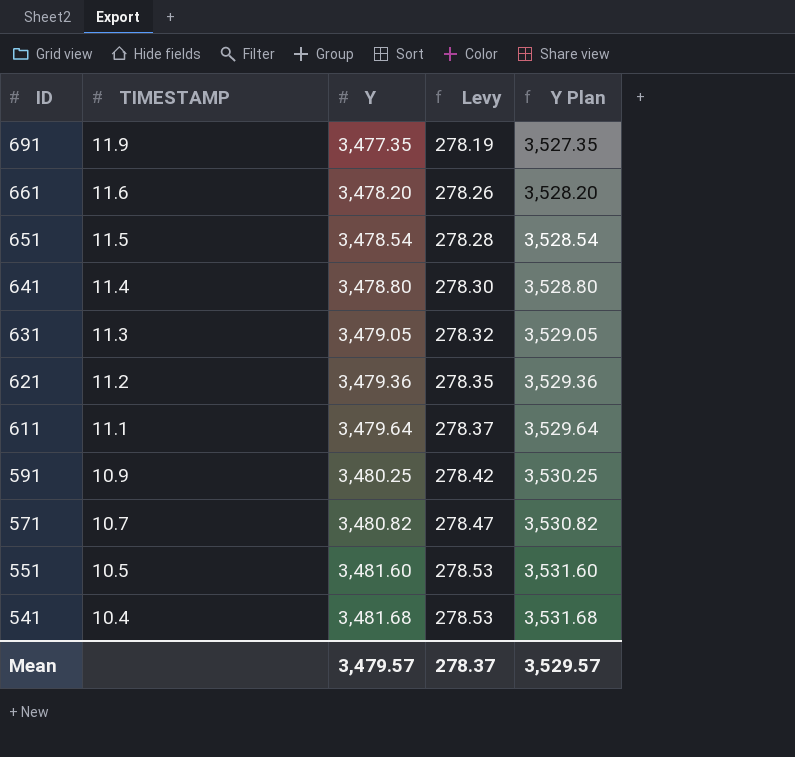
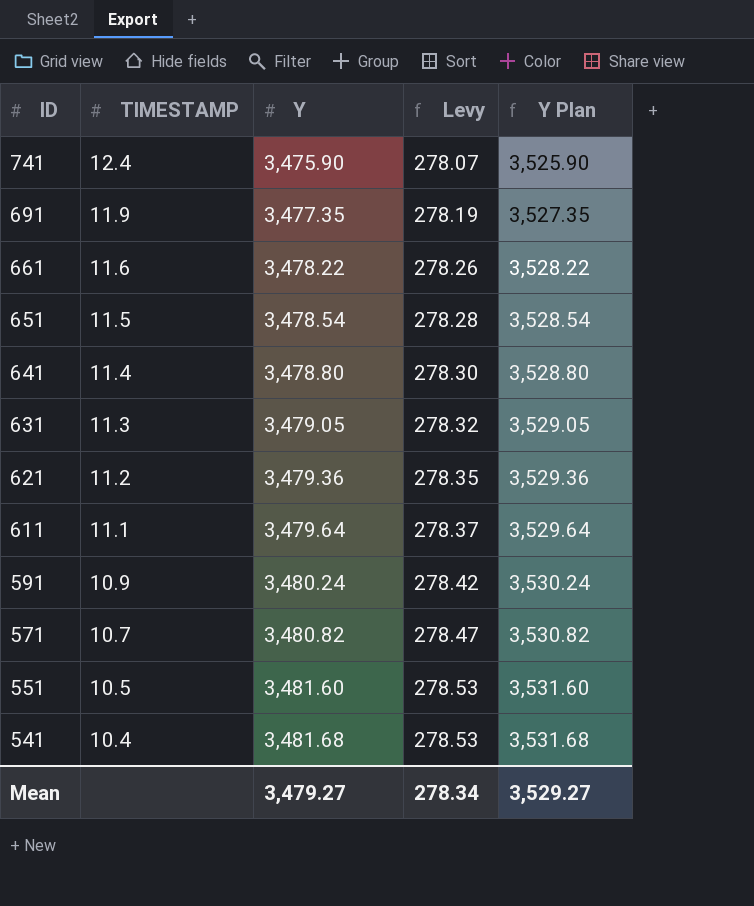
row 741: none -> 12.4 | 3,475.90 | 278.07 | 3,525.90
661 | Y: 3,478.20 -> 3,478.22
661 | Y Plan: 3,528.20 -> 3,528.22
591 | Y: 3,480.25 -> 3,480.24
591 | Y Plan: 3,530.25 -> 3,530.24
Mean | Y: 3,479.57 -> 3,479.27
Mean | Levy: 278.37 -> 278.34
Mean | Y Plan: 3,529.57 -> 3,529.27

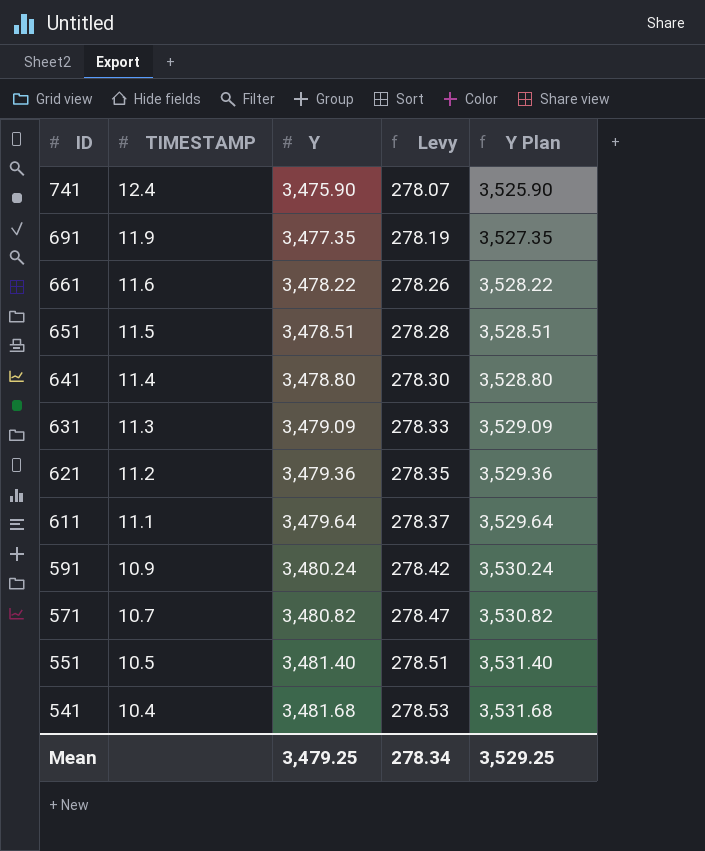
651 | Y: 3,478.54 -> 3,478.51
651 | Y Plan: 3,528.54 -> 3,528.51
631 | Y: 3,479.05 -> 3,479.09
631 | Levy: 278.32 -> 278.33
631 | Y Plan: 3,529.05 -> 3,529.09
551 | Y: 3,481.60 -> 3,481.40
551 | Levy: 278.53 -> 278.51
551 | Y Plan: 3,531.60 -> 3,531.40
Mean | Y: 3,479.27 -> 3,479.25
Mean | Y Plan: 3,529.27 -> 3,529.25

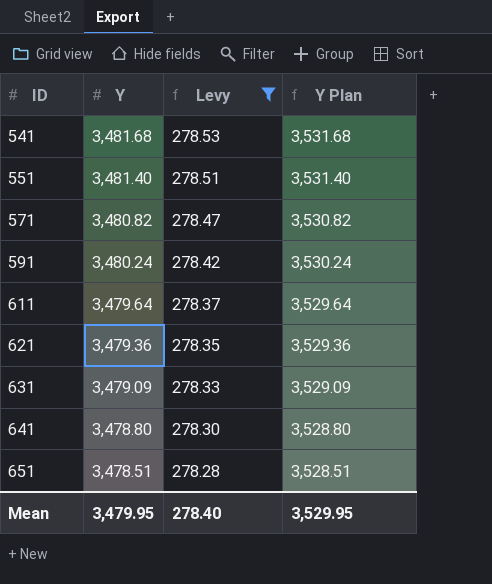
filter: none -> Levy >= 278.28
row order: ID descending -> ID ascending
column TIMESTAMP | position: 2 -> none
Mean | Y: 3,479.25 -> 3,479.95
Mean | Levy: 278.34 -> 278.40
Mean | Y Plan: 3,529.25 -> 3,529.95

